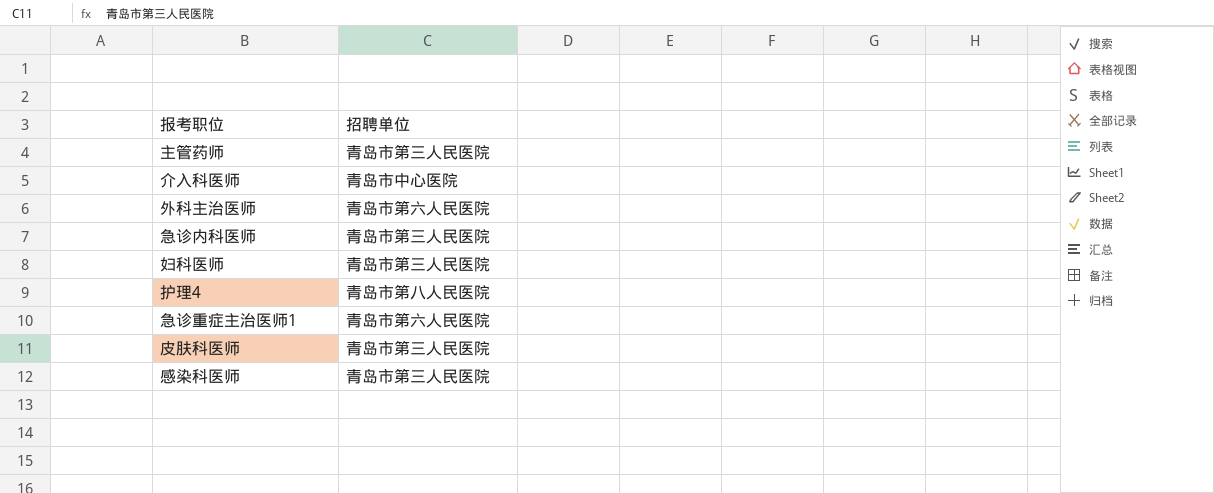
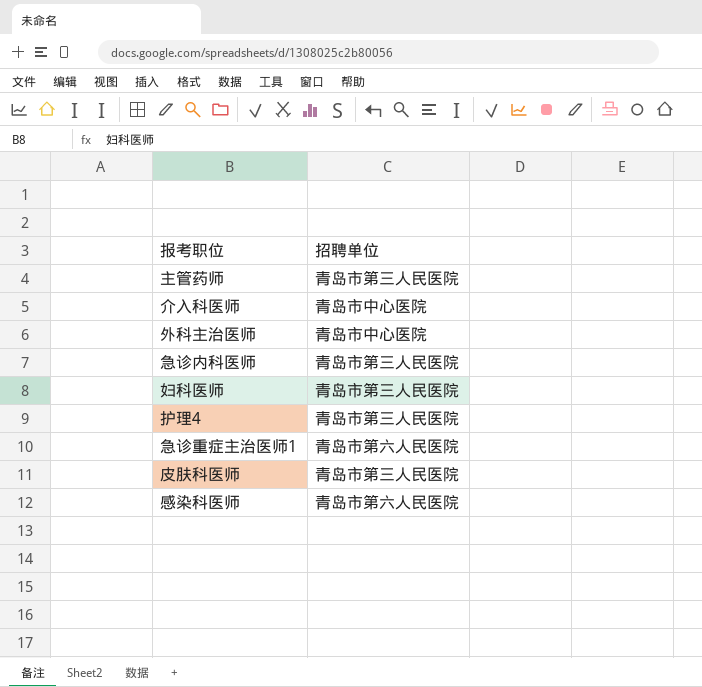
外科主治医师 | 招聘单位: 青岛市第六人民医院 -> 青岛市中心医院
护理4 | 招聘单位: 青岛市第八人民医院 -> 青岛市第三人民医院
感染科医师 | 招聘单位: 青岛市第三人民医院 -> 青岛市第六人民医院

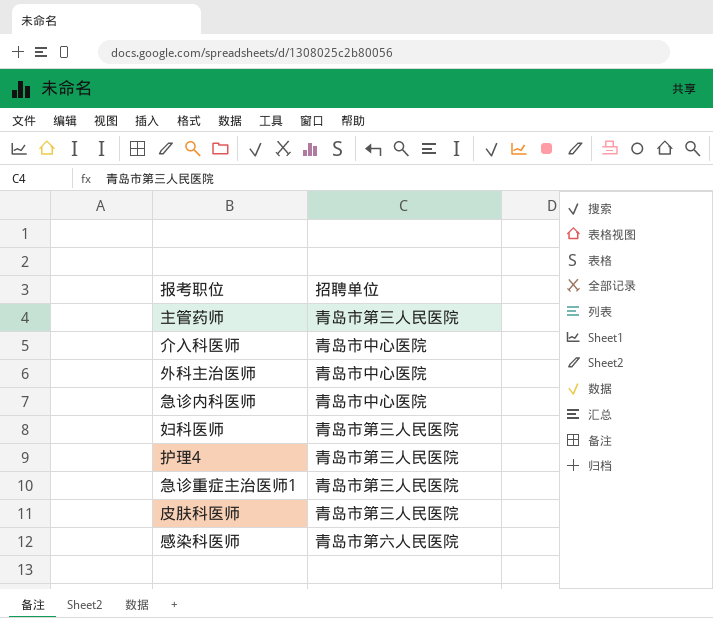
急诊内科医师 | 招聘单位: 青岛市第三人民医院 -> 青岛市中心医院
急诊重症主治医师1 | 招聘单位: 青岛市第六人民医院 -> 青岛市第三人民医院

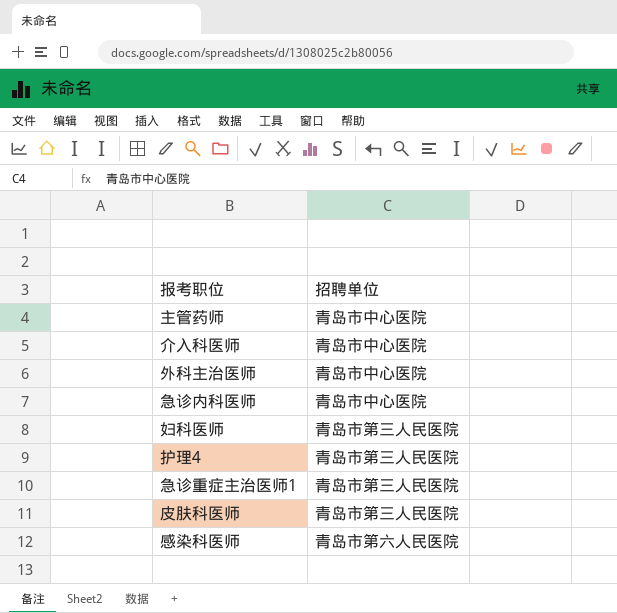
主管药师 | 招聘单位: 青岛市第三人民医院 -> 青岛市中心医院

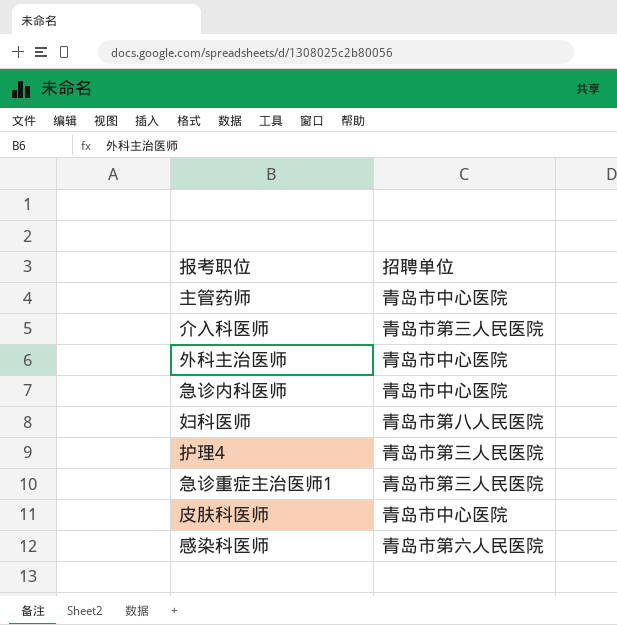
介入科医师 | 招聘单位: 青岛市中心医院 -> 青岛市第三人民医院
妇科医师 | 招聘单位: 青岛市第三人民医院 -> 青岛市第八人民医院
皮肤科医师 | 招聘单位: 青岛市第三人民医院 -> 青岛市中心医院

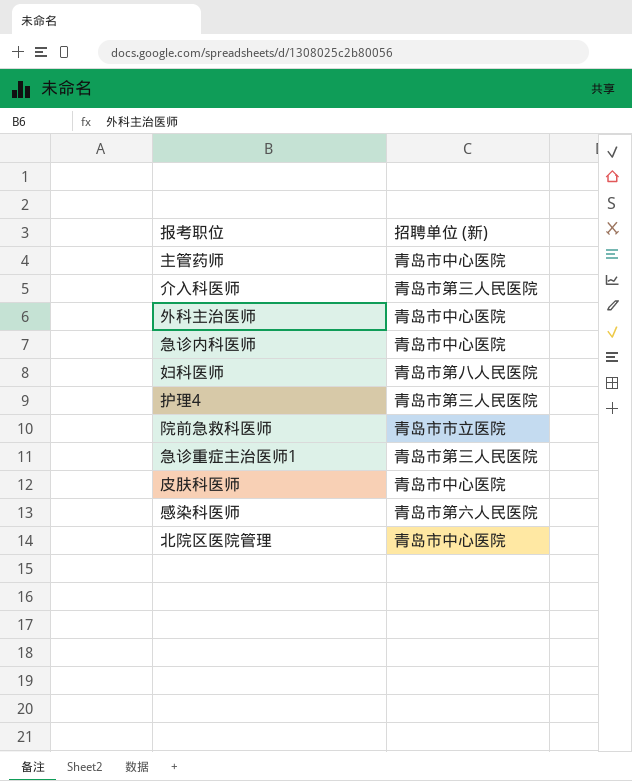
column name: 招聘单位 -> 招聘单位 (新)
row 院前急救科医师: none -> 青岛市市立医院
row 北院区医院管理: none -> 青岛市中心医院

